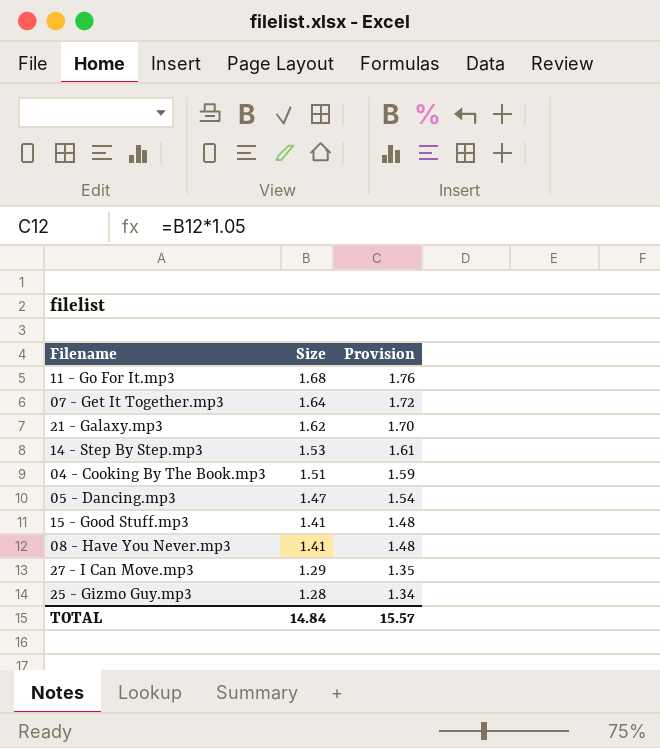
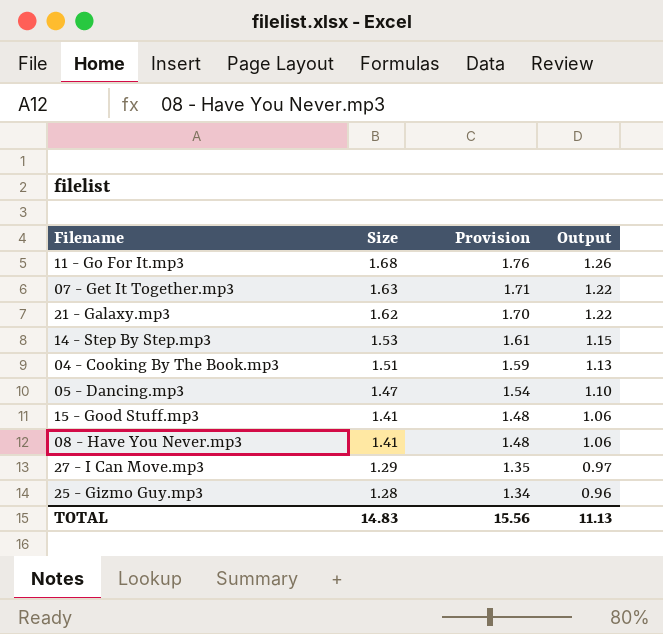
column Output | formula: none -> [Size] * 0.75
07 - Get It Together.mp3 | Size: 1.64 -> 1.63
07 - Get It Together.mp3 | Provision: 1.72 -> 1.71
TOTAL | Size: 14.84 -> 14.83
TOTAL | Provision: 15.57 -> 15.56

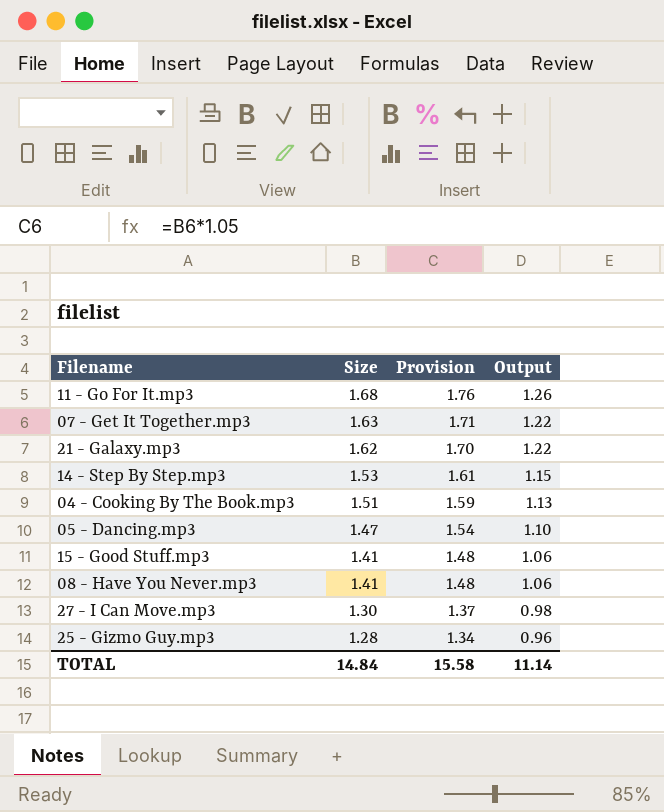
27 - I Can Move.mp3 | Size: 1.29 -> 1.30
27 - I Can Move.mp3 | Provision: 1.35 -> 1.37
27 - I Can Move.mp3 | Output: 0.97 -> 0.98
TOTAL | Size: 14.83 -> 14.84
TOTAL | Provision: 15.56 -> 15.58
TOTAL | Output: 11.13 -> 11.14

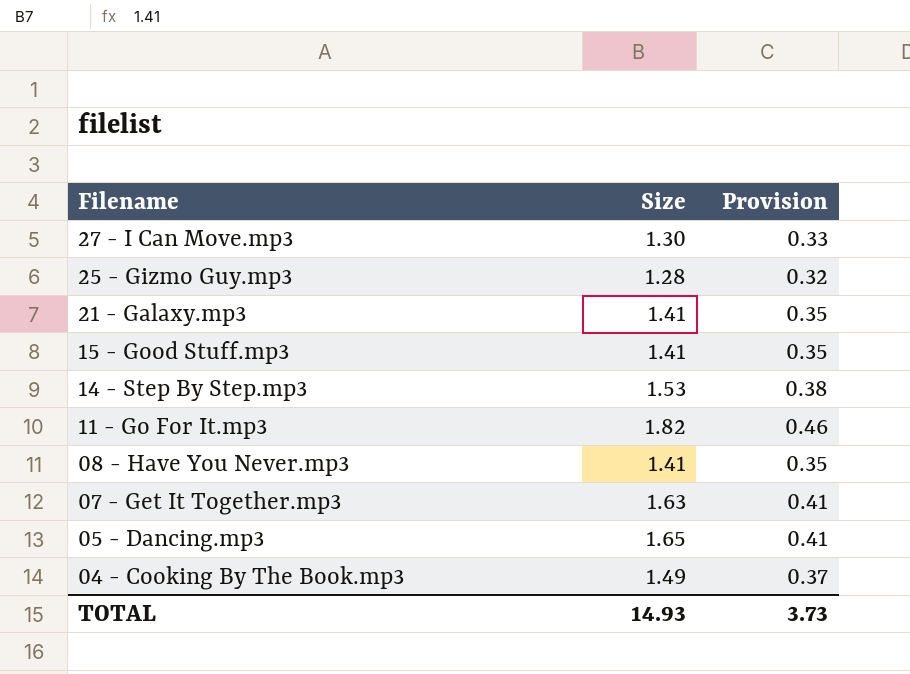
row order: Size descending -> Filename descending
column Output | formula: [Size] * 0.75 -> none
column Provision | formula: [Size] * 1.05 -> [Size] * 0.25
21 - Galaxy.mp3 | Size: 1.62 -> 1.41
11 - Go For It.mp3 | Size: 1.68 -> 1.82
05 - Dancing.mp3 | Size: 1.47 -> 1.65
04 - Cooking By The Book.mp3 | Size: 1.51 -> 1.49
TOTAL | Size: 14.84 -> 14.93
TOTAL | Provision: 15.58 -> 3.73

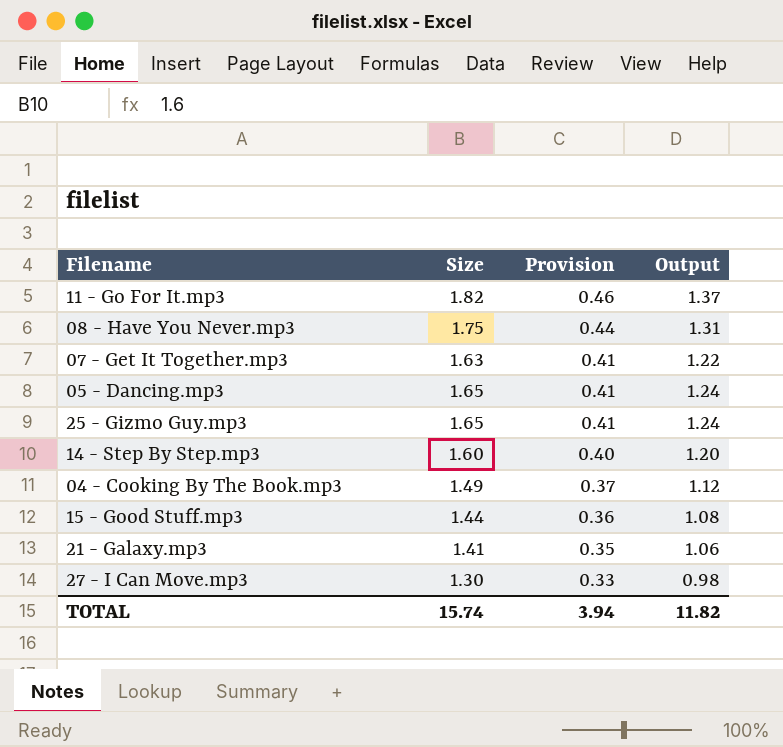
row order: Filename descending -> Provision descending
column Output | formula: none -> [Size] * 0.75
08 - Have You Never.mp3 | Size: 1.41 -> 1.75
08 - Have You Never.mp3 | Provision: 0.35 -> 0.44
25 - Gizmo Guy.mp3 | Size: 1.28 -> 1.65
25 - Gizmo Guy.mp3 | Provision: 0.32 -> 0.41
14 - Step By Step.mp3 | Size: 1.53 -> 1.60
14 - Step By Step.mp3 | Provision: 0.38 -> 0.40
15 - Good Stuff.mp3 | Size: 1.41 -> 1.44
15 - Good Stuff.mp3 | Provision: 0.35 -> 0.36
TOTAL | Size: 14.93 -> 15.74
TOTAL | Provision: 3.73 -> 3.94

